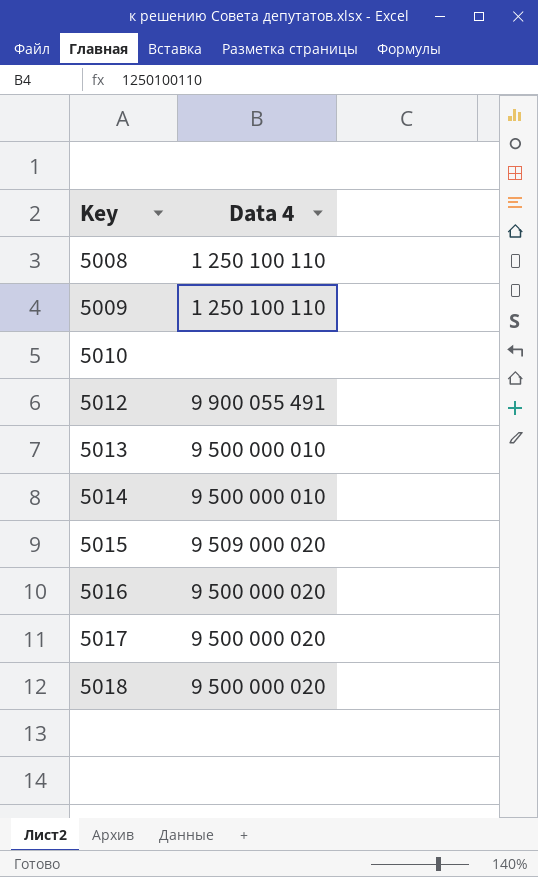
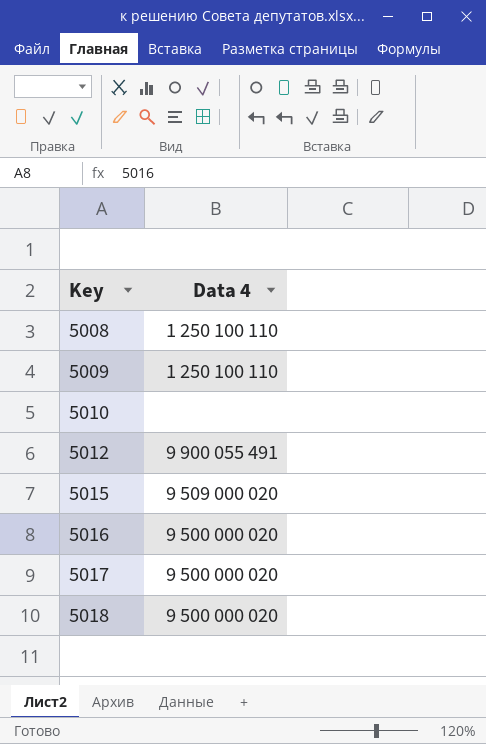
row 5013: 9 500 000 010 -> none
row 5014: 9 500 000 010 -> none

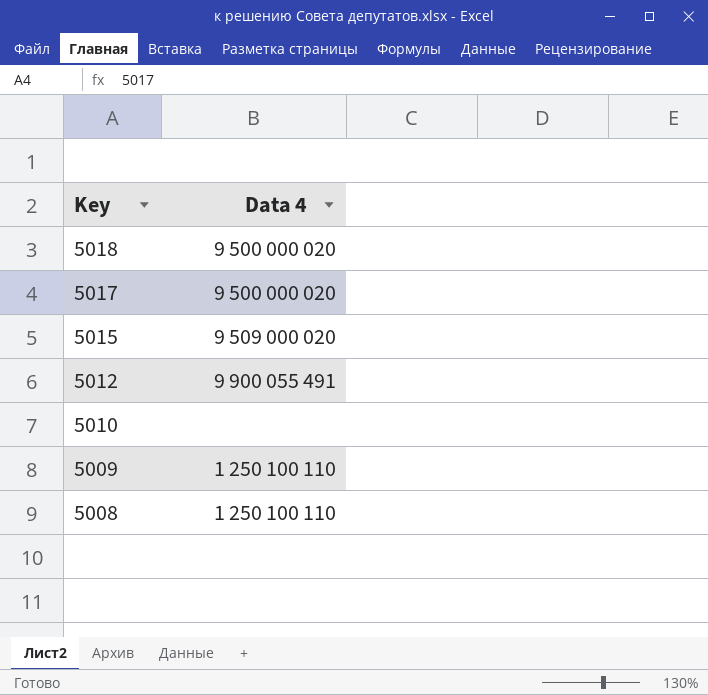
row order: Key ascending -> Key descending
row 5016: 9 500 000 020 -> none

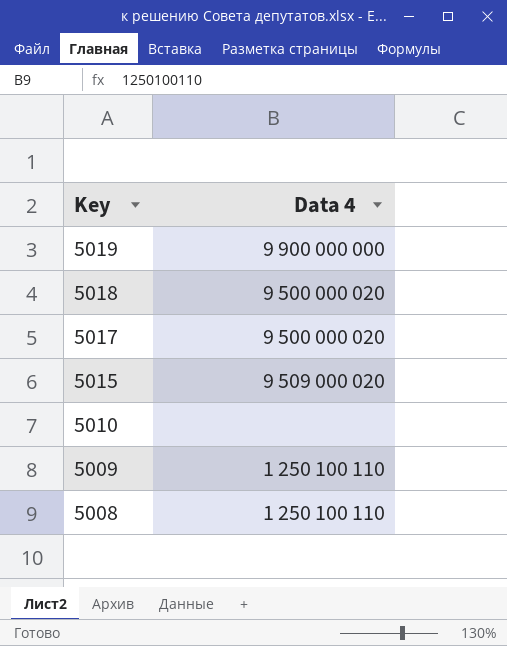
row 5012: 9 900 055 491 -> none
row 5019: none -> 9 900 000 000

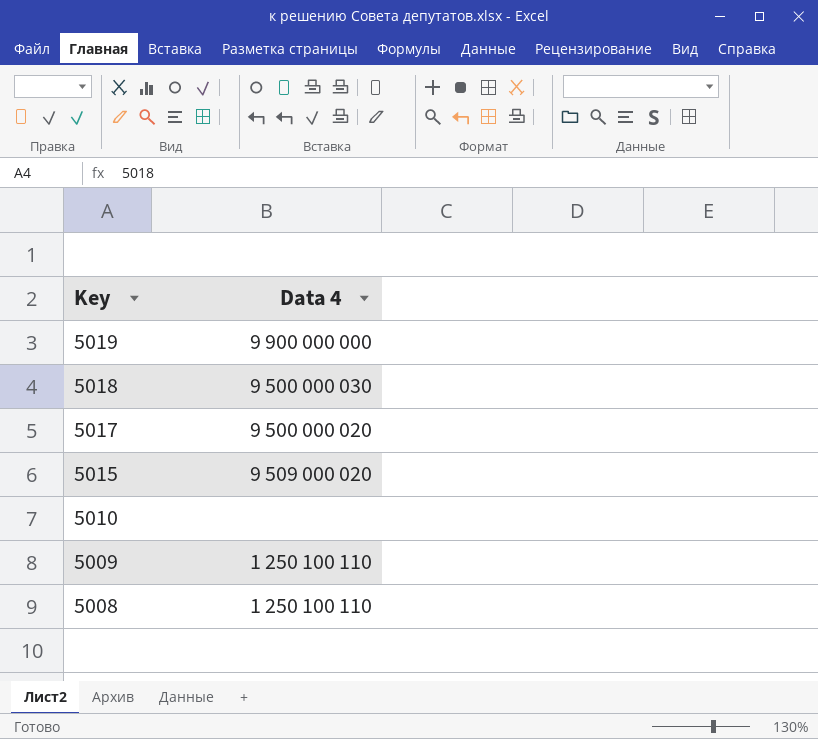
5018 | Data 4: 9 500 000 020 -> 9 500 000 030

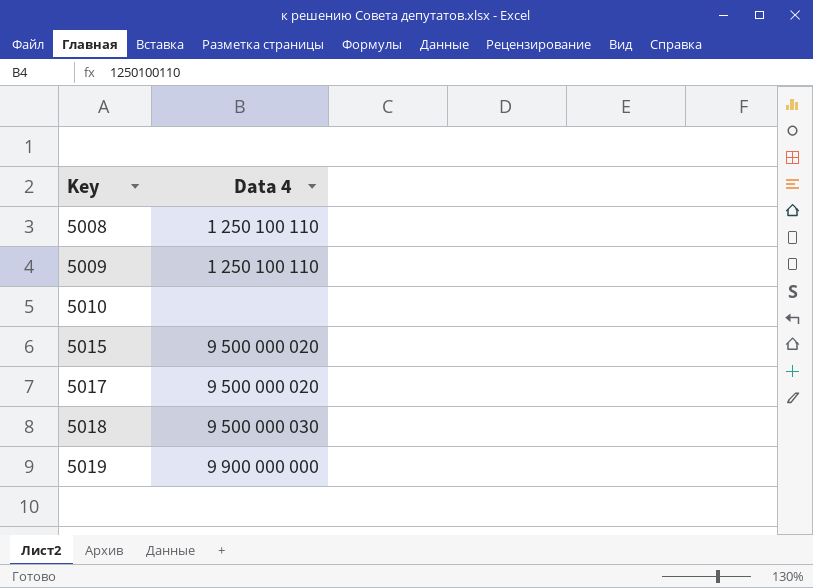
row order: Key descending -> Key ascending
5015 | Data 4: 9 509 000 020 -> 9 500 000 020

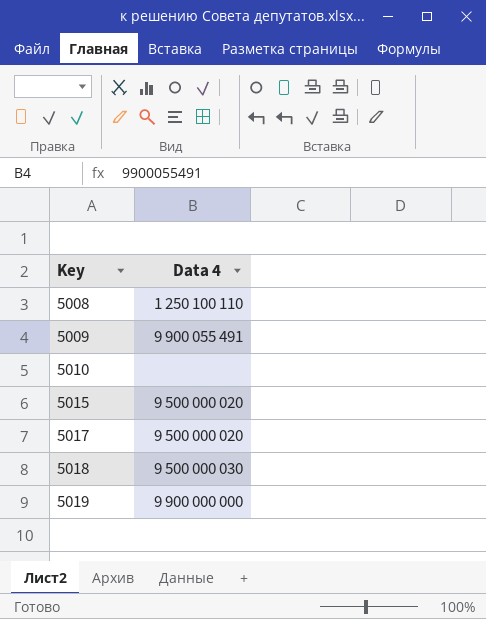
5009 | Data 4: 1 250 100 110 -> 9 900 055 491

